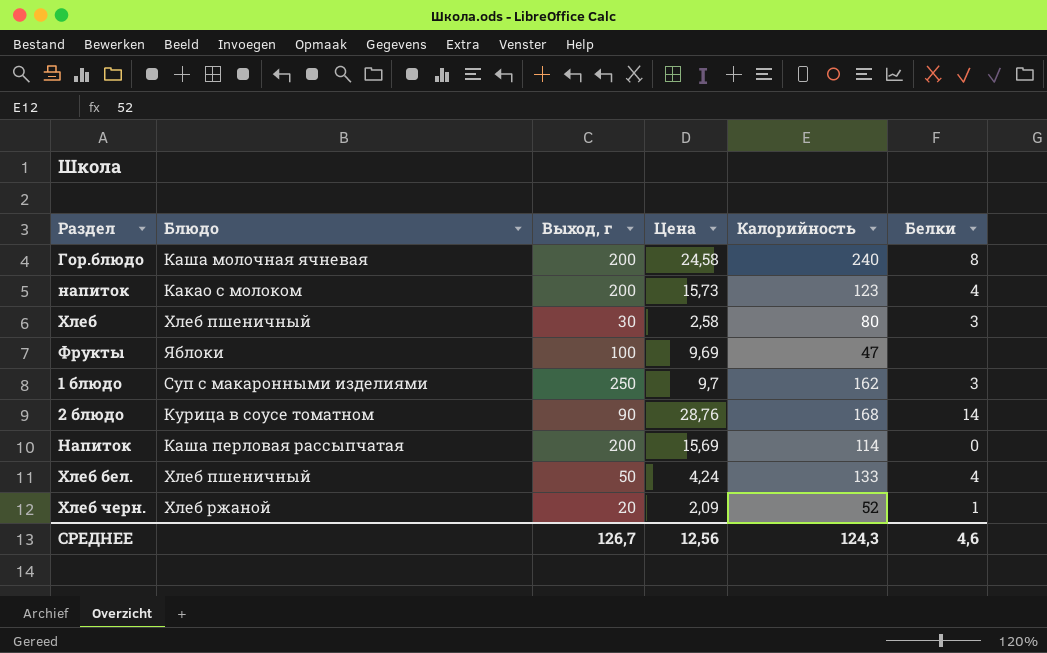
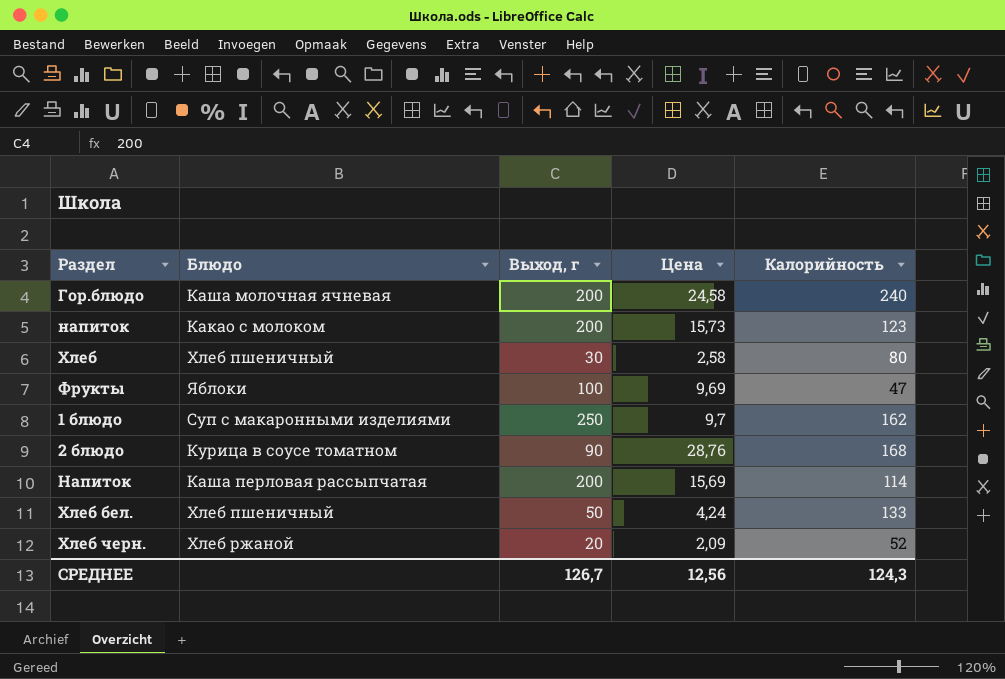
column Белки | position: 6 -> none

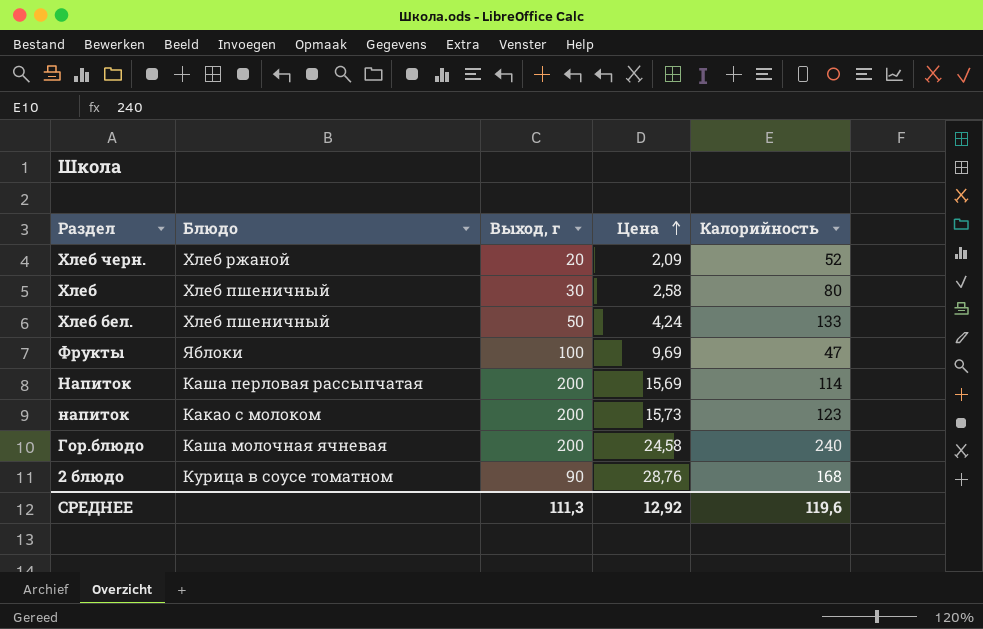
row order: none -> Цена ascending
row 1 блюдо: Суп с макаронными изделиями | 250 | 9,7 | 162 -> none
СРЕДНЕЕ | Выход, г: 126,7 -> 111,3
СРЕДНЕЕ | Цена: 12,56 -> 12,92
СРЕДНЕЕ | Калорийность: 124,3 -> 119,6

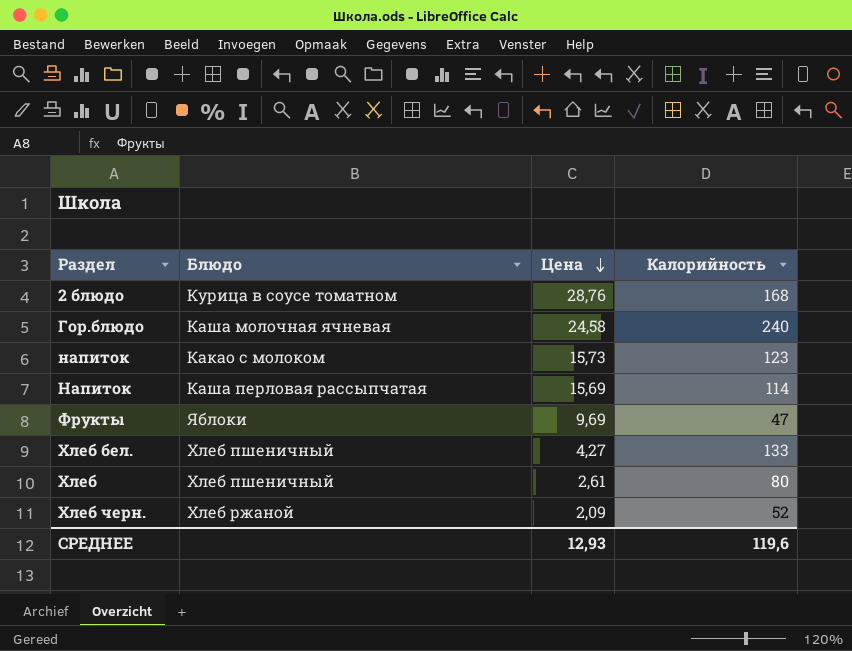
row order: Цена ascending -> Цена descending
column Выход, г | position: 3 -> none
Хлеб бел. | Цена: 4,24 -> 4,27
Хлеб | Цена: 2,58 -> 2,61
СРЕДНЕЕ | Цена: 12,92 -> 12,93

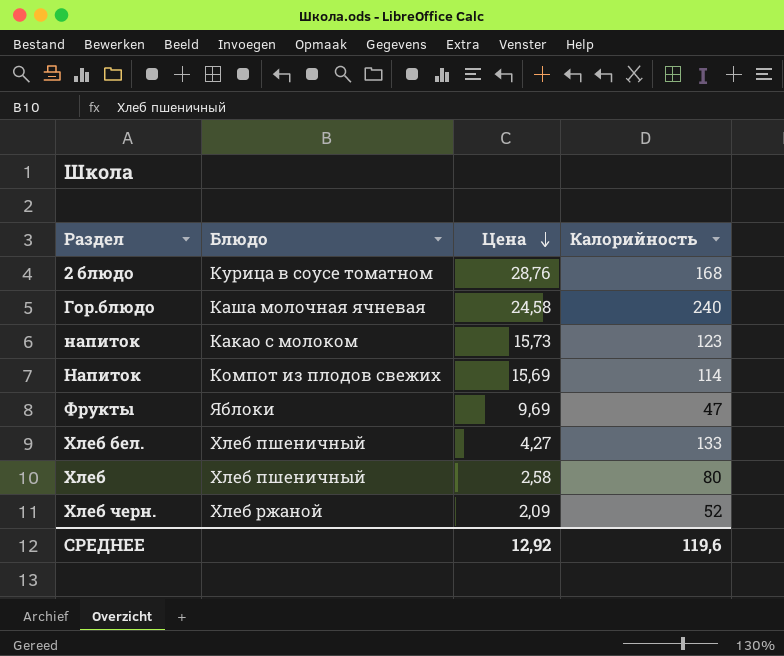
Напиток | Блюдо: Каша перловая рассыпчатая -> Компот из плодов свежих
Хлеб | Цена: 2,61 -> 2,58
СРЕДНЕЕ | Цена: 12,93 -> 12,92

